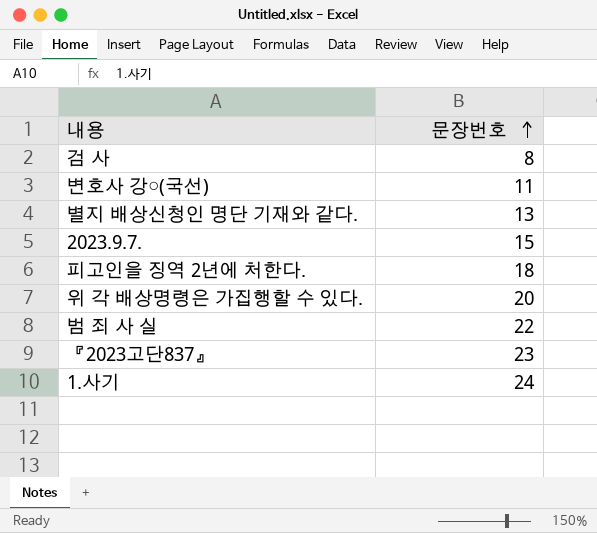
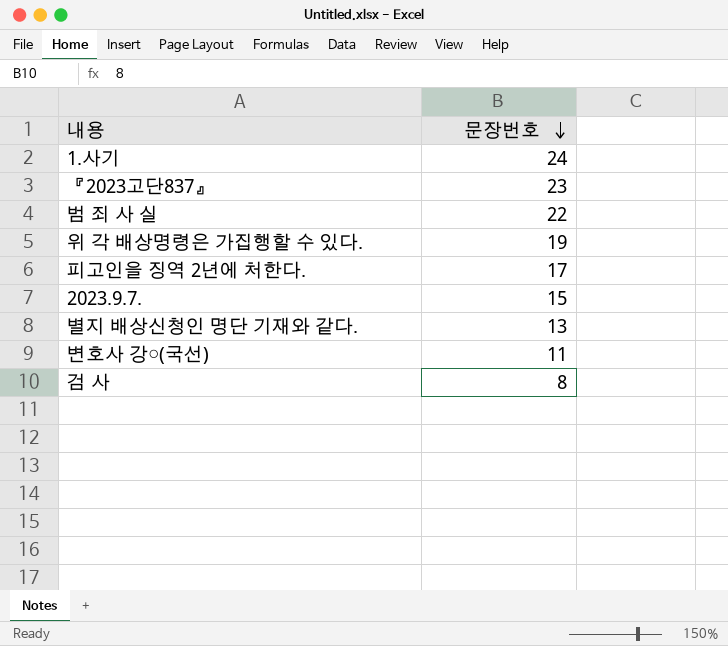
row order: 문장번호 ascending -> 문장번호 descending
위 각 배상명령은 가집행할 수 있다. | 문장번호: 20 -> 19
피고인을 징역 2년에 처한다. | 문장번호: 18 -> 17

